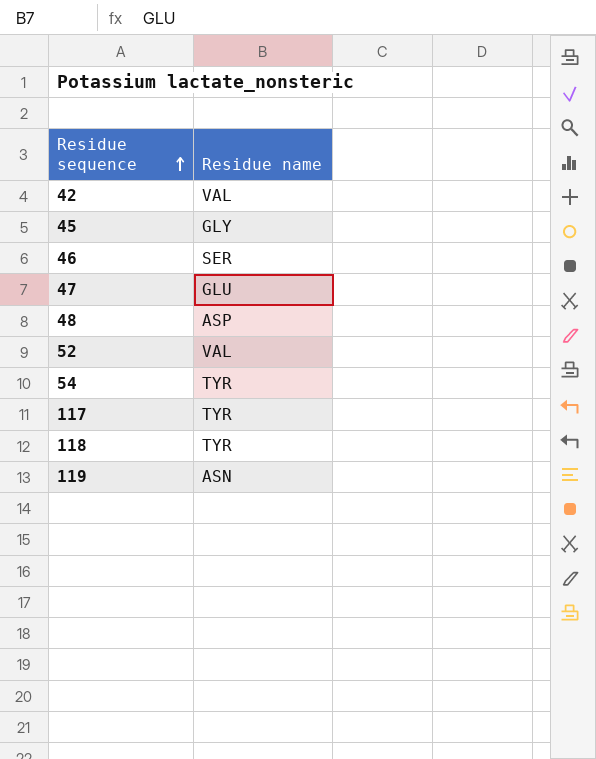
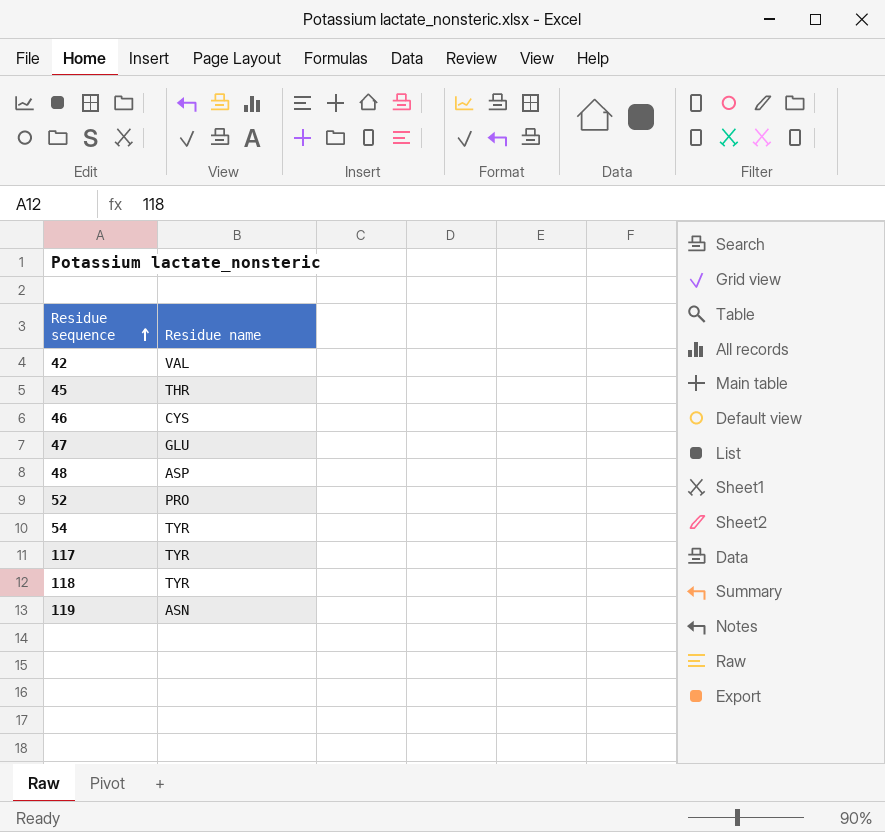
45 | Residue name: GLY -> THR
46 | Residue name: SER -> CYS
52 | Residue name: VAL -> PRO

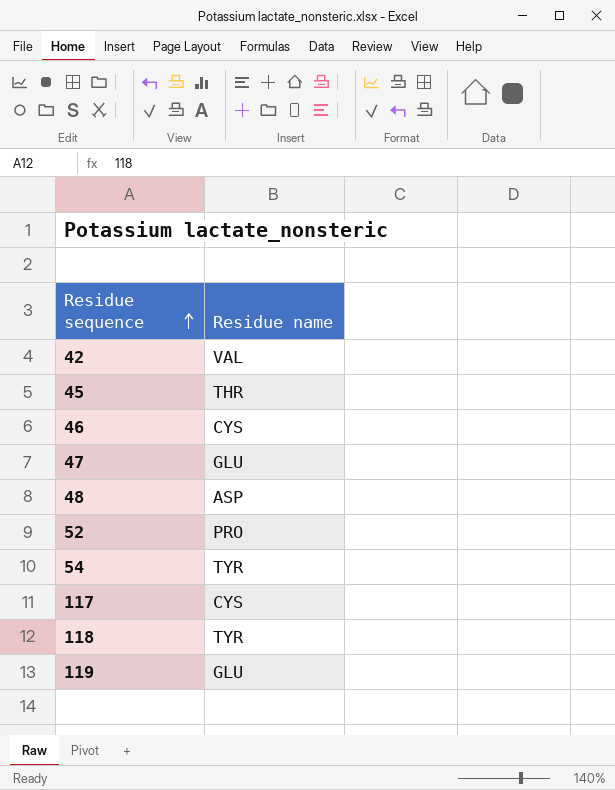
117 | Residue name: TYR -> CYS
119 | Residue name: ASN -> GLU

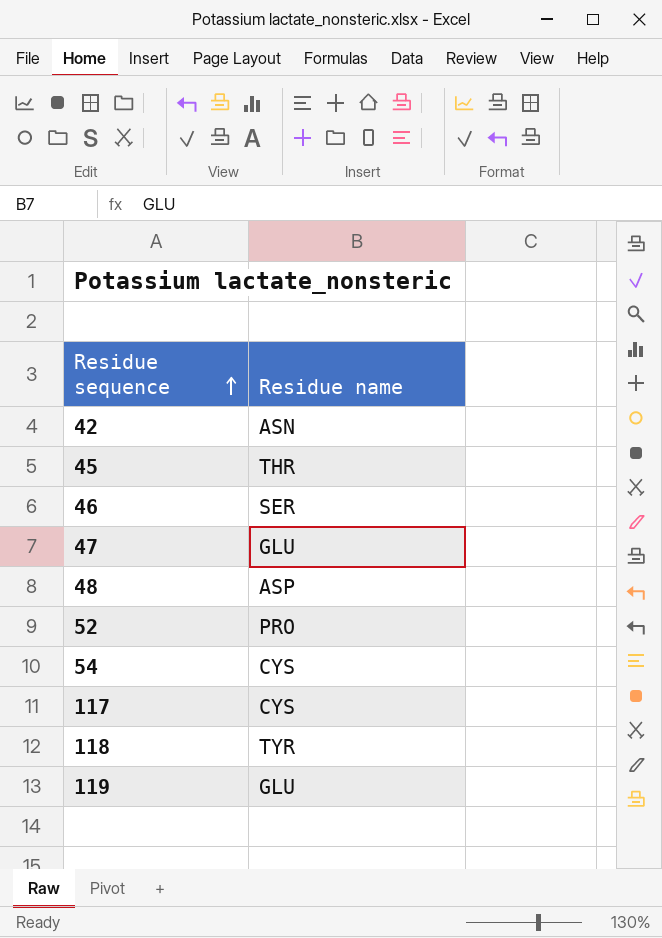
42 | Residue name: VAL -> ASN
46 | Residue name: CYS -> SER
54 | Residue name: TYR -> CYS

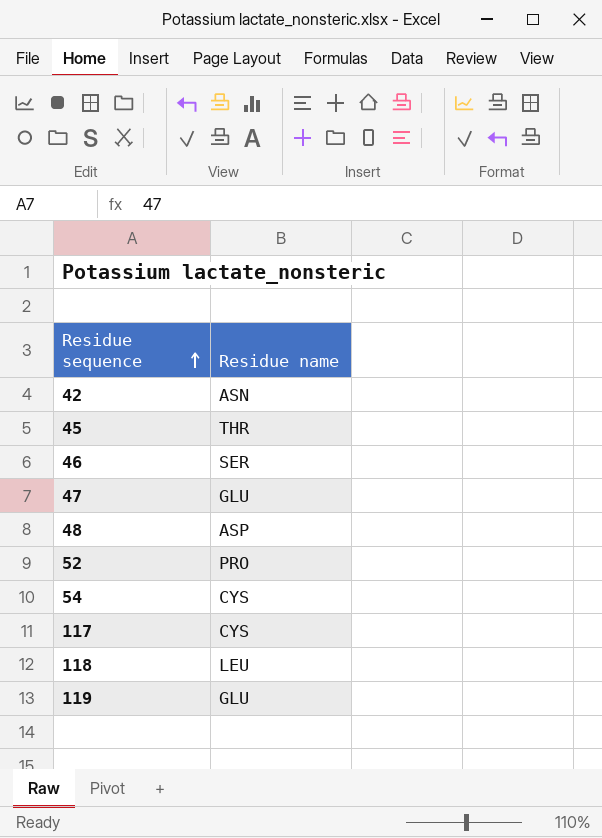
118 | Residue name: TYR -> LEU

